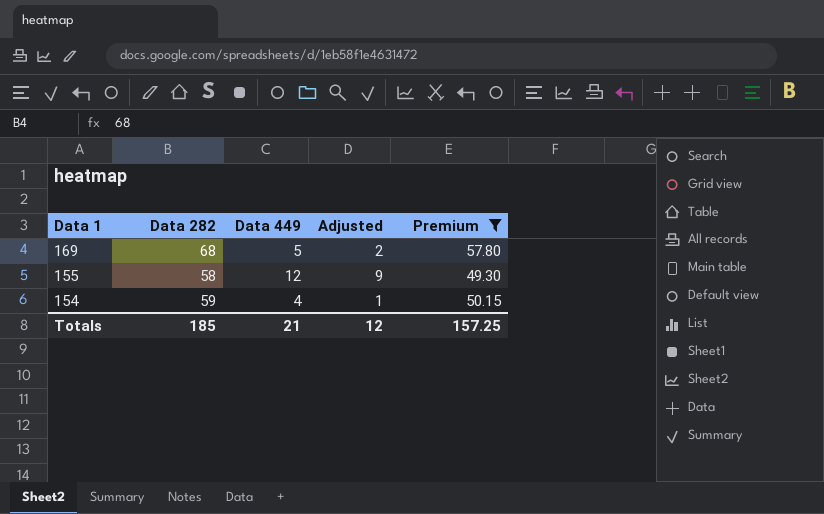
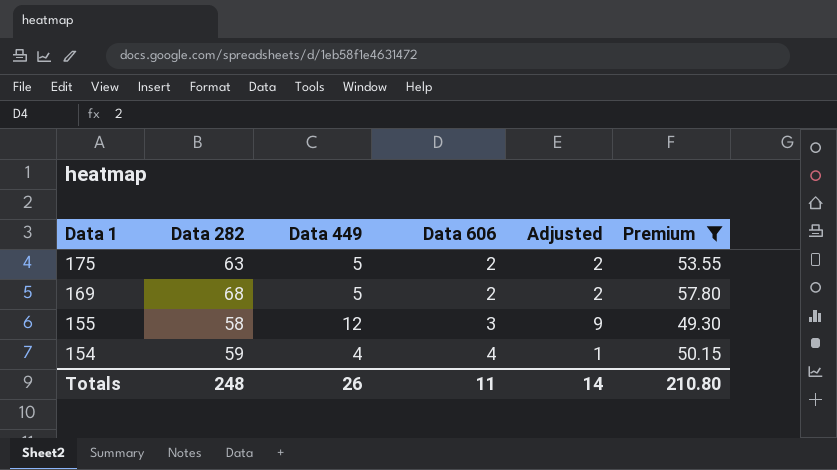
column Data 606 | position: none -> 4
row 175: none -> 63 | 5 | 2 | 2 | 53.55
Totals | Data 282: 185 -> 248
Totals | Data 449: 21 -> 26
Totals | Adjusted: 12 -> 14
Totals | Premium: 157.25 -> 210.80

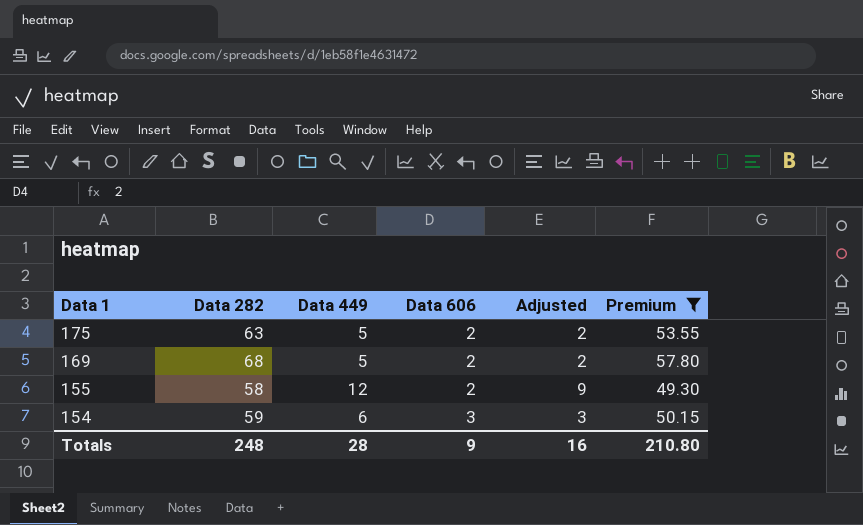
155 | Data 606: 3 -> 2
154 | Data 449: 4 -> 6
154 | Data 606: 4 -> 3
154 | Adjusted: 1 -> 3
Totals | Data 449: 26 -> 28
Totals | Data 606: 11 -> 9
Totals | Adjusted: 14 -> 16

